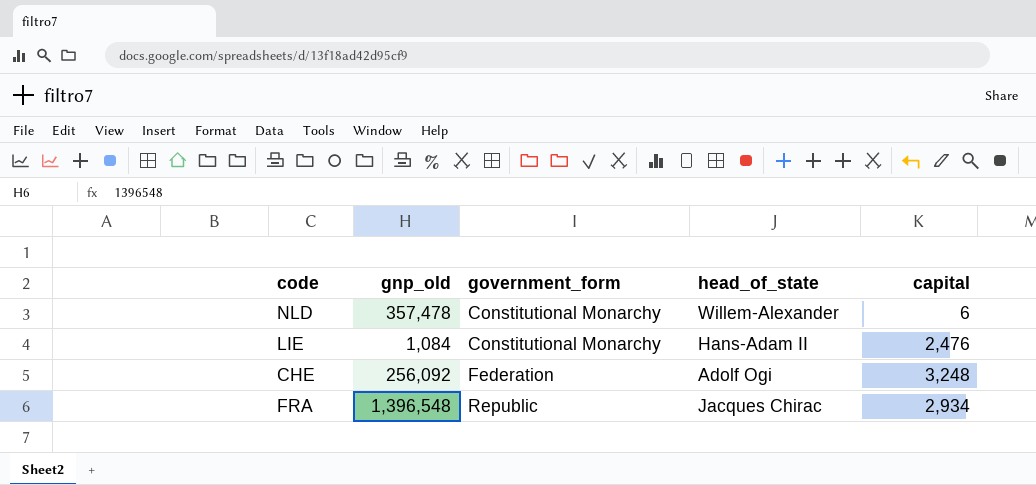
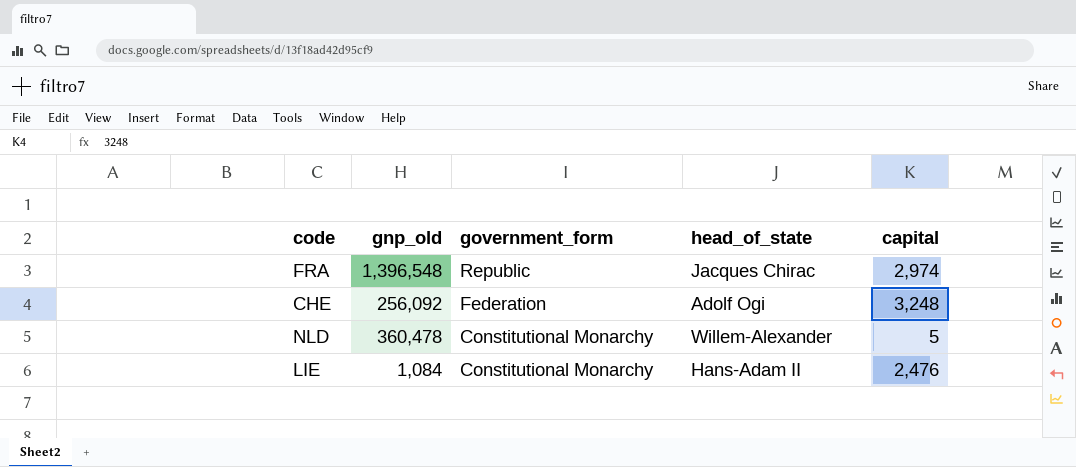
row order: government_form ascending -> government_form descending
FRA | capital: 2,934 -> 2,974
NLD | gnp_old: 357,478 -> 360,478
NLD | capital: 6 -> 5

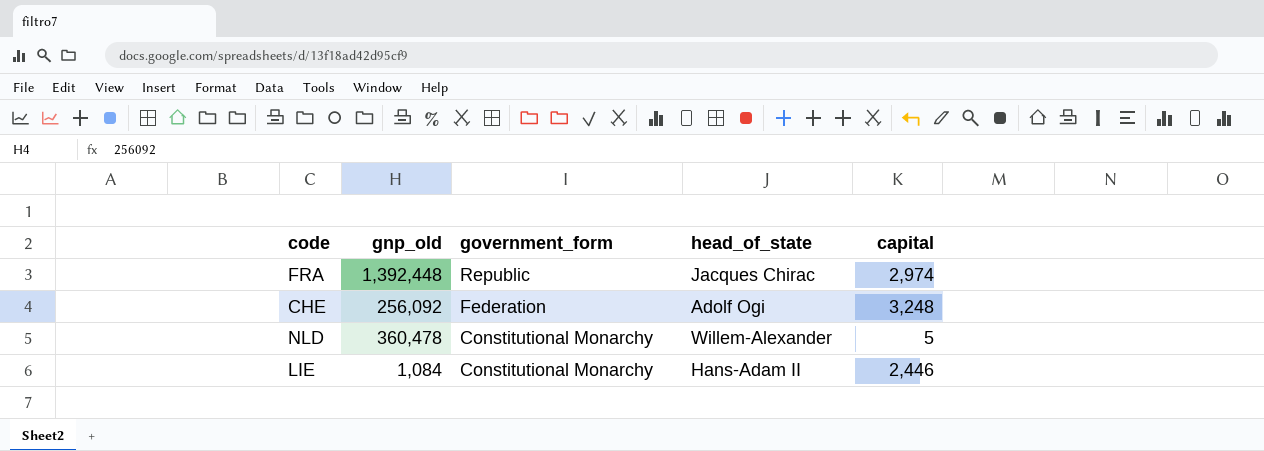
FRA | gnp_old: 1,396,548 -> 1,392,448
LIE | capital: 2,476 -> 2,446

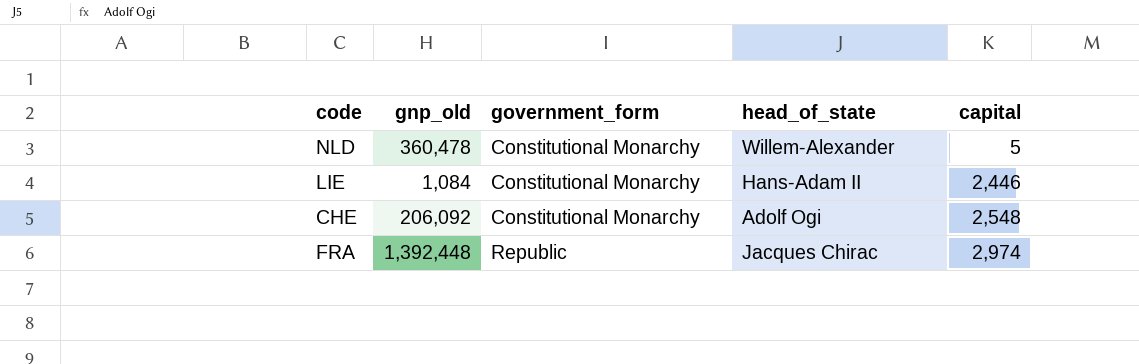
row order: government_form descending -> government_form ascending
CHE | gnp_old: 256,092 -> 206,092
CHE | government_form: Federation -> Constitutional Monarchy
CHE | capital: 3,248 -> 2,548

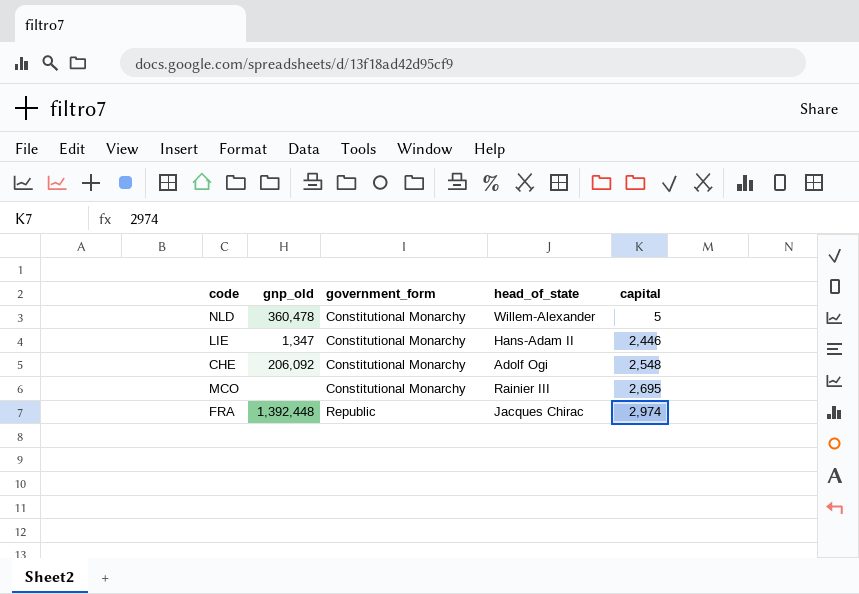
LIE | gnp_old: 1,084 -> 1,347
row MCO: none -> none | Constitutional Monarchy | Rainier III | 2,695

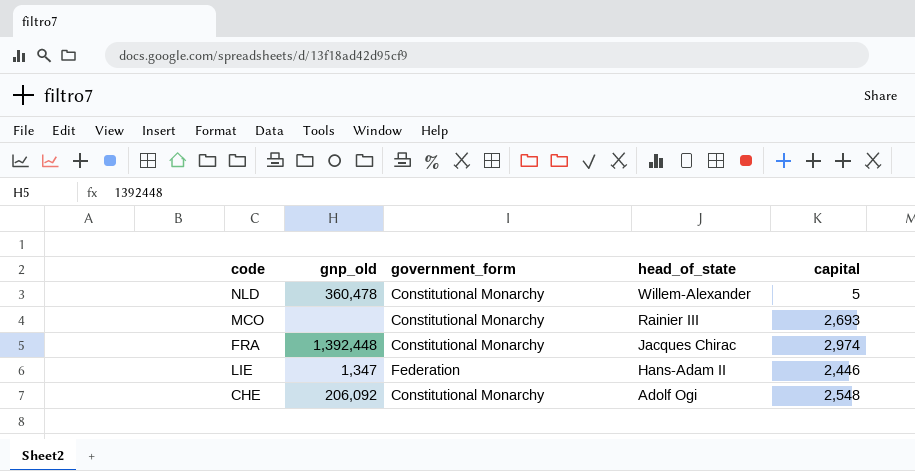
row order: government_form ascending -> head_of_state descending
MCO | capital: 2,695 -> 2,693
FRA | government_form: Republic -> Constitutional Monarchy
LIE | government_form: Constitutional Monarchy -> Federation

